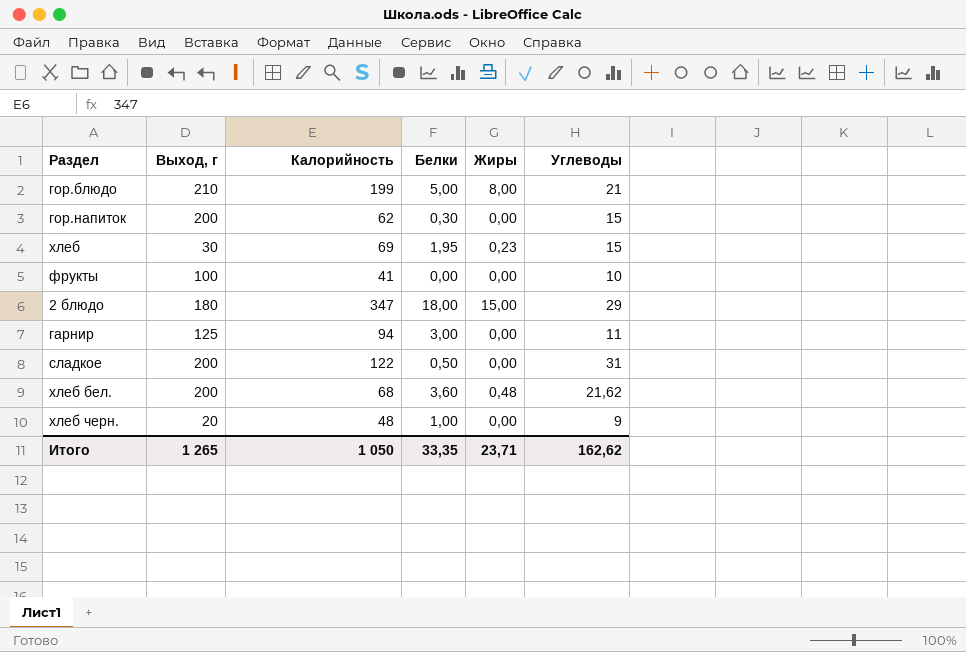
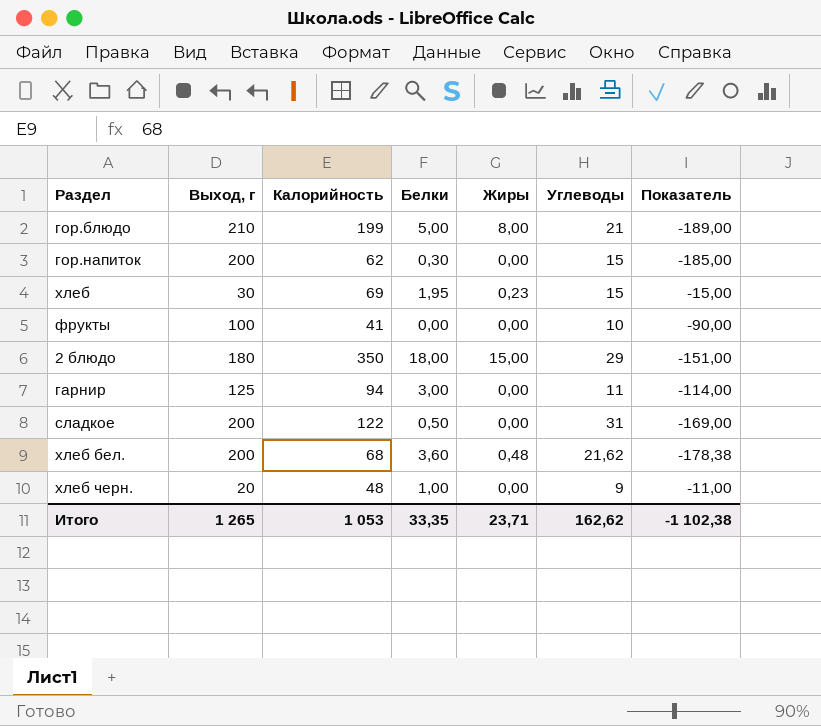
column Показатель | formula: none -> [Углеводы] - [Выход, г]
2 блюдо | Калорийность: 347 -> 350
Итого | Калорийность: 1 050 -> 1 053

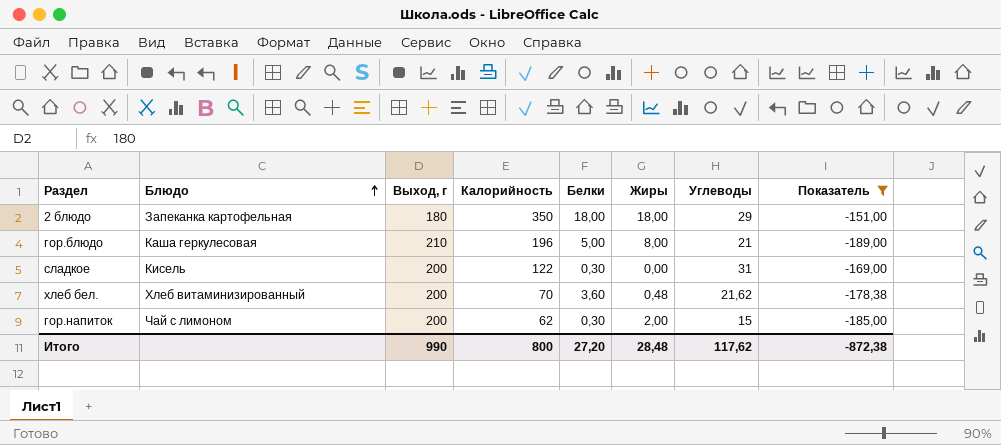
filter: none -> Показатель <= -151,00
row order: none -> Блюдо ascending
column Блюдо | position: none -> 2
2 блюдо | Жиры: 15,00 -> 18,00
гор.блюдо | Калорийность: 199 -> 196
сладкое | Белки: 0,50 -> 0,30
хлеб бел. | Калорийность: 68 -> 70
гор.напиток | Жиры: 0,00 -> 2,00
Итого | Выход, г: 1 265 -> 990
Итого | Калорийность: 1 053 -> 800
Итого | Белки: 33,35 -> 27,20
Итого | Жиры: 23,71 -> 28,48
Итого | Углеводы: 162,62 -> 117,62
Итого | Показатель: -1 102,38 -> -872,38

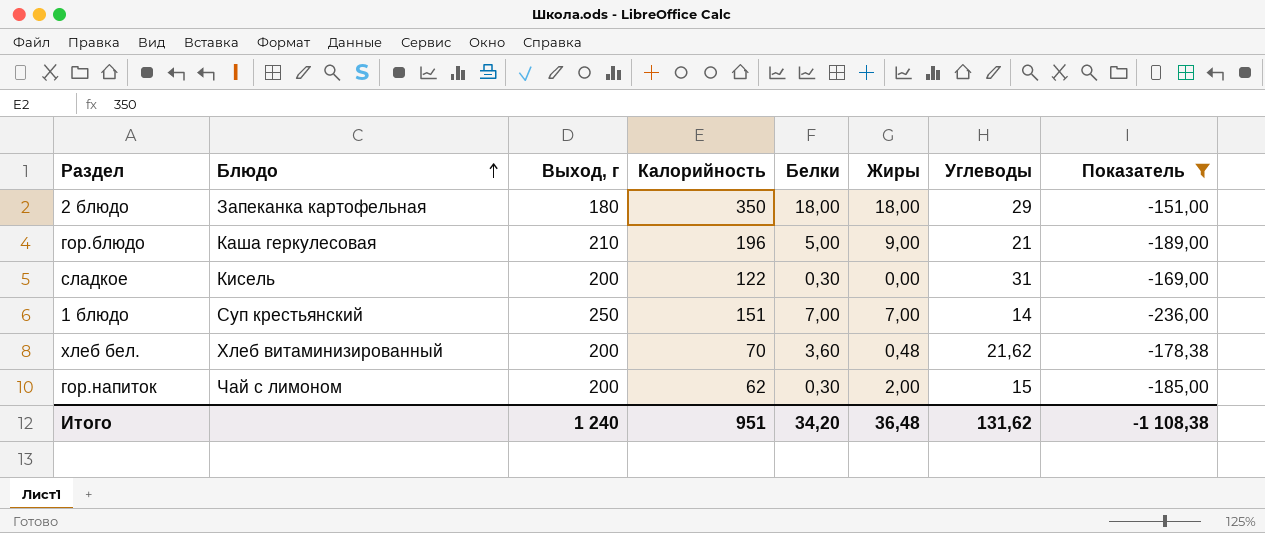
гор.блюдо | Жиры: 8,00 -> 9,00
row 1 блюдо: none -> Суп крестьянский | 250 | 151 | 7,00 | 7,00 | 14 | -236,00
Итого | Выход, г: 990 -> 1 240
Итого | Калорийность: 800 -> 951
Итого | Белки: 27,20 -> 34,20
Итого | Жиры: 28,48 -> 36,48
Итого | Углеводы: 117,62 -> 131,62
Итого | Показатель: -872,38 -> -1 108,38

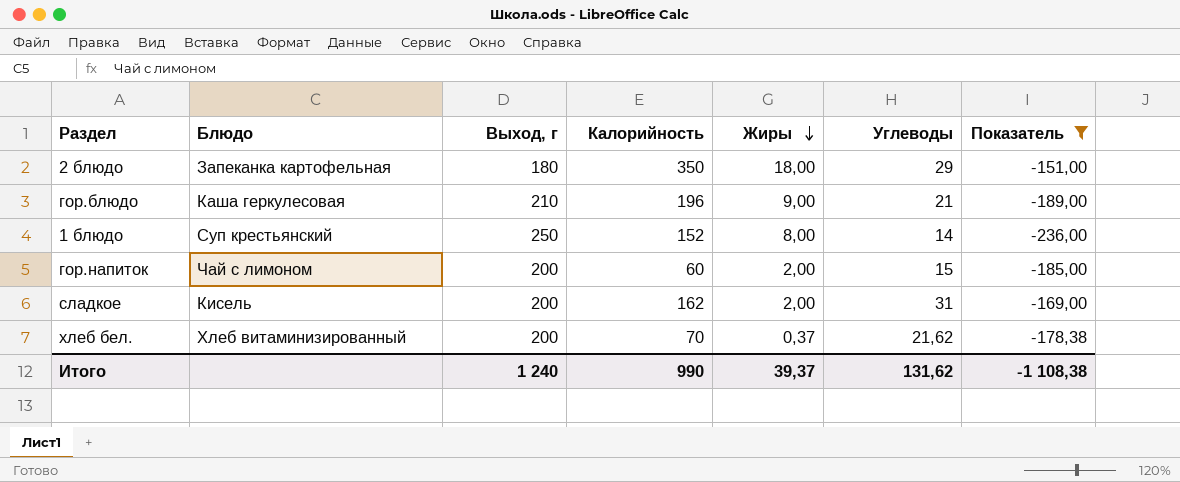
row order: Блюдо ascending -> Жиры descending
column Белки | position: 5 -> none
1 блюдо | Калорийность: 151 -> 152
1 блюдо | Жиры: 7,00 -> 8,00
гор.напиток | Калорийность: 62 -> 60
сладкое | Калорийность: 122 -> 162
сладкое | Жиры: 0,00 -> 2,00
хлеб бел. | Жиры: 0,48 -> 0,37
Итого | Калорийность: 951 -> 990
Итого | Жиры: 36,48 -> 39,37

